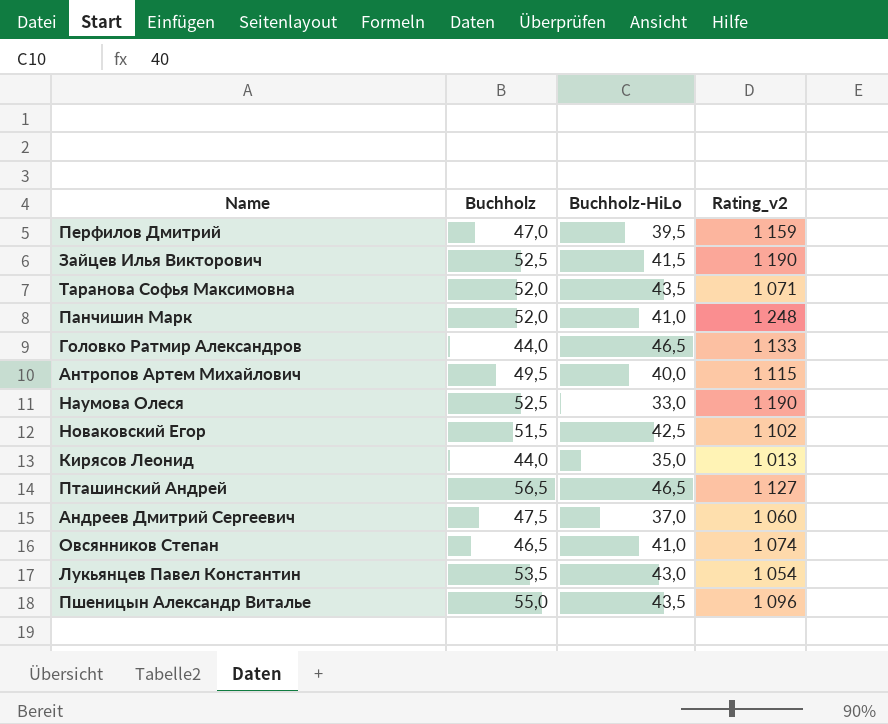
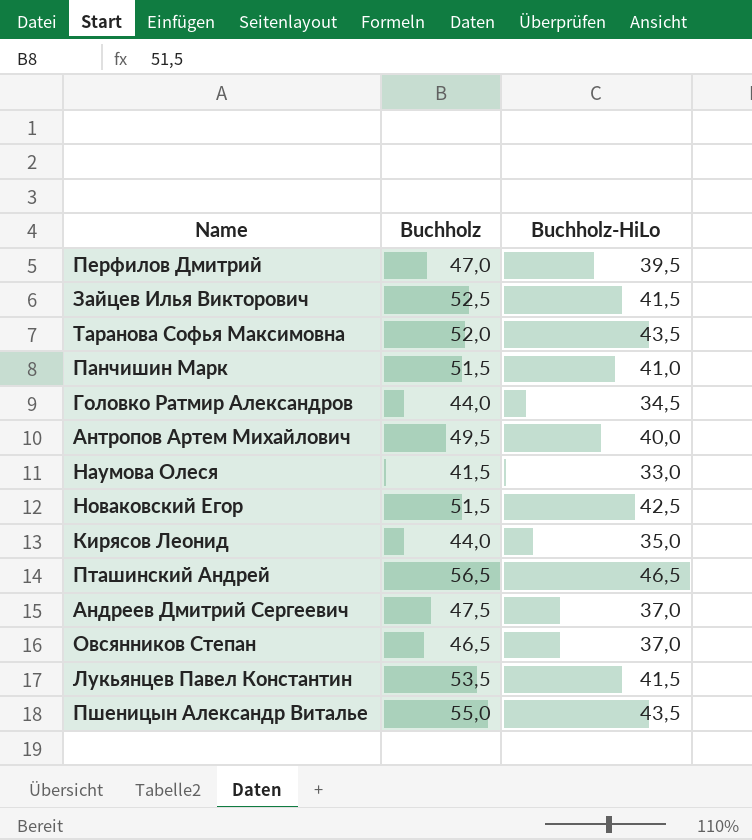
column Rating_v2 | position: 4 -> none
Панчишин Марк | Buchholz: 52,0 -> 51,5
Головко Ратмир Александров | Buchholz-HiLo: 46,5 -> 34,5
Наумова Олеся | Buchholz: 52,5 -> 41,5
Овсянников Степан | Buchholz-HiLo: 41,0 -> 37,0
Лукьянцев Павел Константин | Buchholz-HiLo: 43,0 -> 41,5

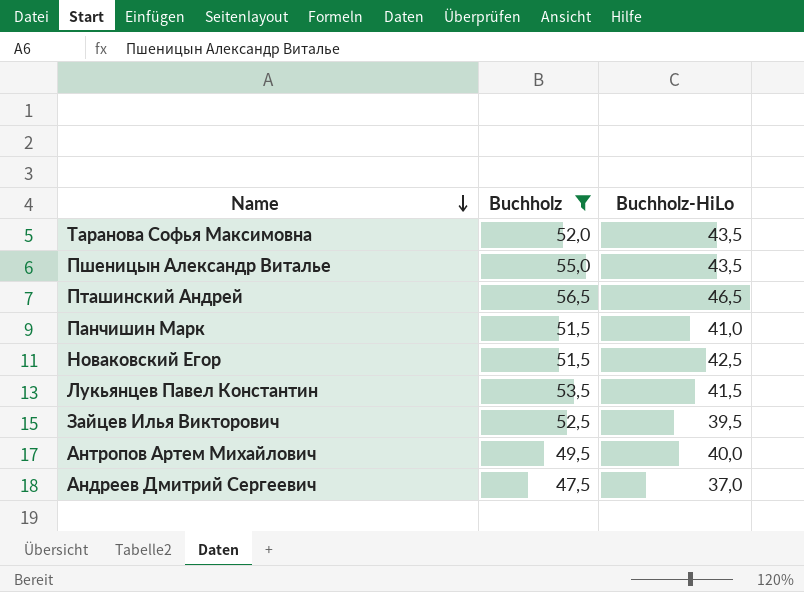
filter: none -> Buchholz >= 47,5
row order: none -> Name descending
Зайцев Илья Викторович | Buchholz-HiLo: 41,5 -> 39,5

